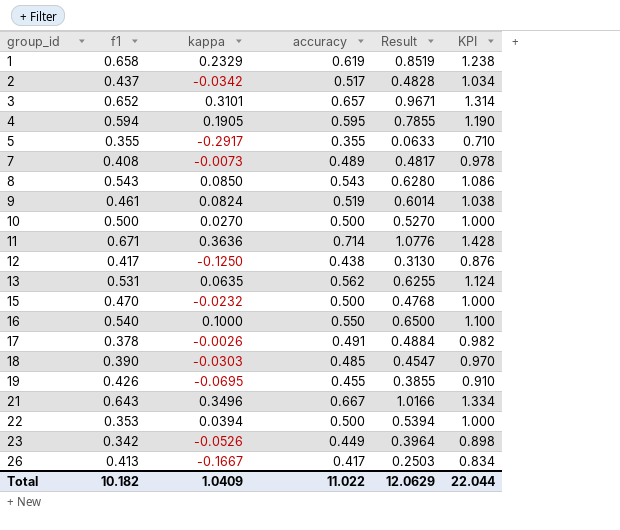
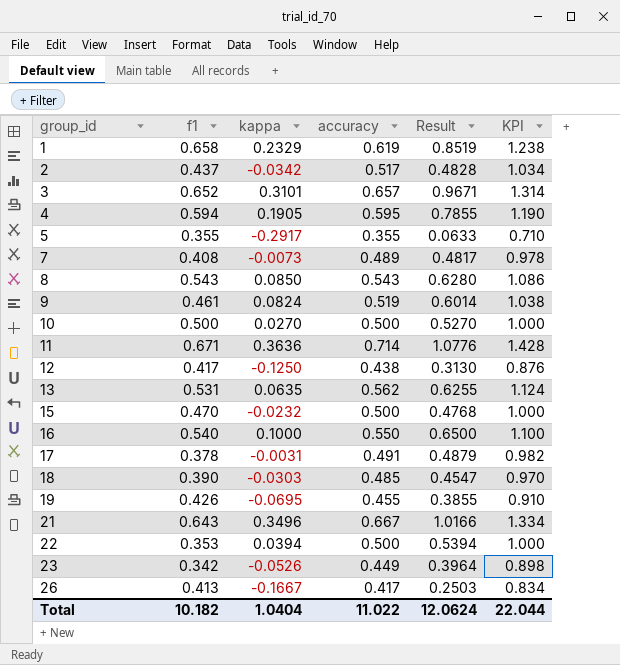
17 | kappa: -0.0026 -> -0.0031
17 | Result: 0.4884 -> 0.4879
Total | kappa: 1.0409 -> 1.0404
Total | Result: 12.0629 -> 12.0624

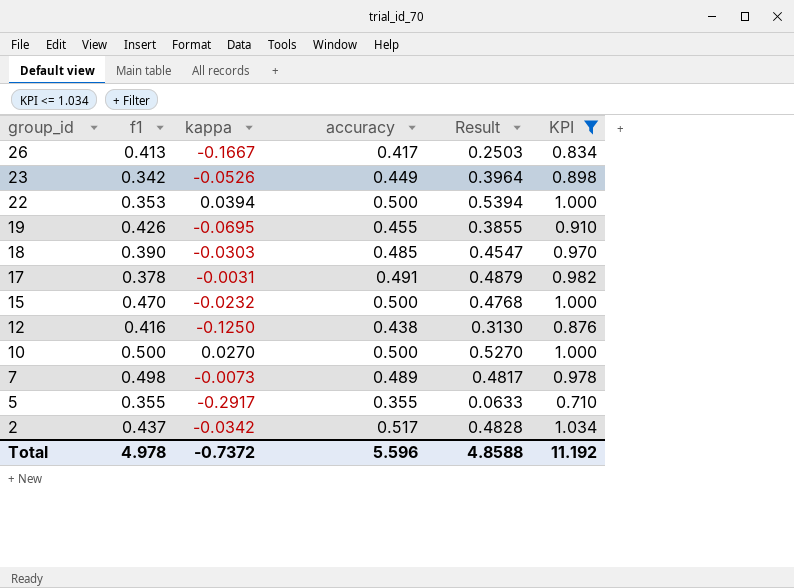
filter: none -> KPI <= 1.034
row order: group_id ascending -> group_id descending
12 | f1: 0.417 -> 0.416
7 | f1: 0.408 -> 0.498
Total | f1: 10.182 -> 4.978
Total | kappa: 1.0404 -> -0.7372
Total | accuracy: 11.022 -> 5.596
Total | Result: 12.0624 -> 4.8588
Total | KPI: 22.044 -> 11.192

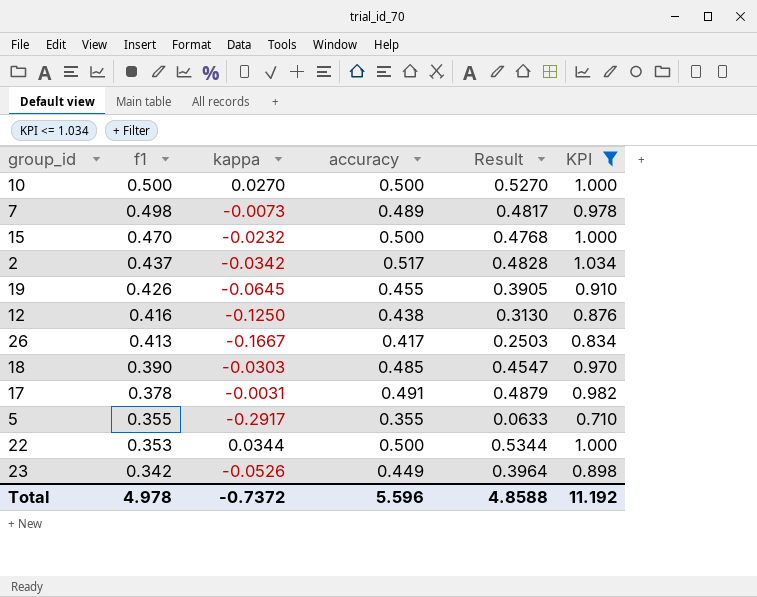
row order: group_id descending -> f1 descending
19 | kappa: -0.0695 -> -0.0645
19 | Result: 0.3855 -> 0.3905
22 | kappa: 0.0394 -> 0.0344
22 | Result: 0.5394 -> 0.5344

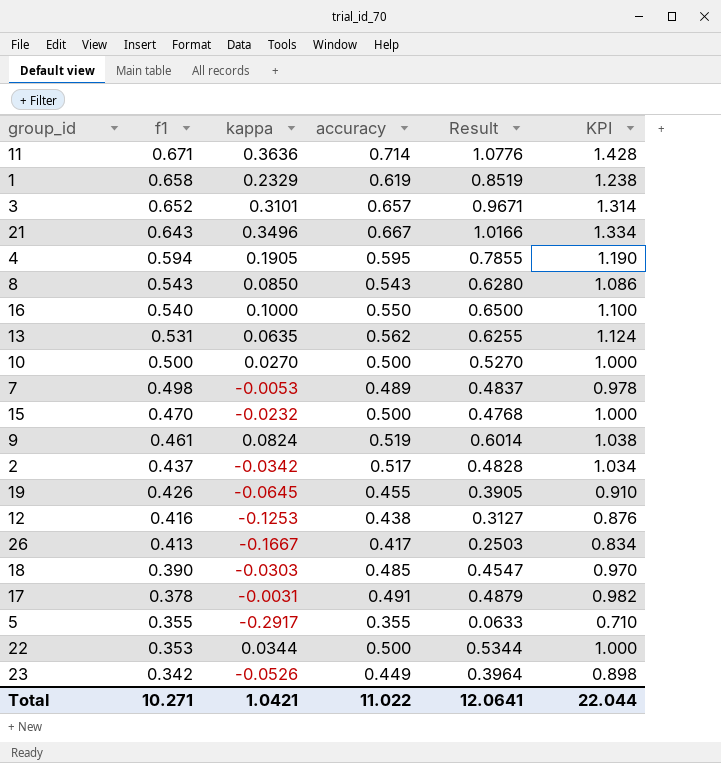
filter: KPI <= 1.034 -> none
7 | kappa: -0.0073 -> -0.0053
7 | Result: 0.4817 -> 0.4837
12 | kappa: -0.1250 -> -0.1253
12 | Result: 0.3130 -> 0.3127
Total | f1: 4.978 -> 10.271
Total | kappa: -0.7372 -> 1.0421
Total | accuracy: 5.596 -> 11.022
Total | Result: 4.8588 -> 12.0641
Total | KPI: 11.192 -> 22.044

